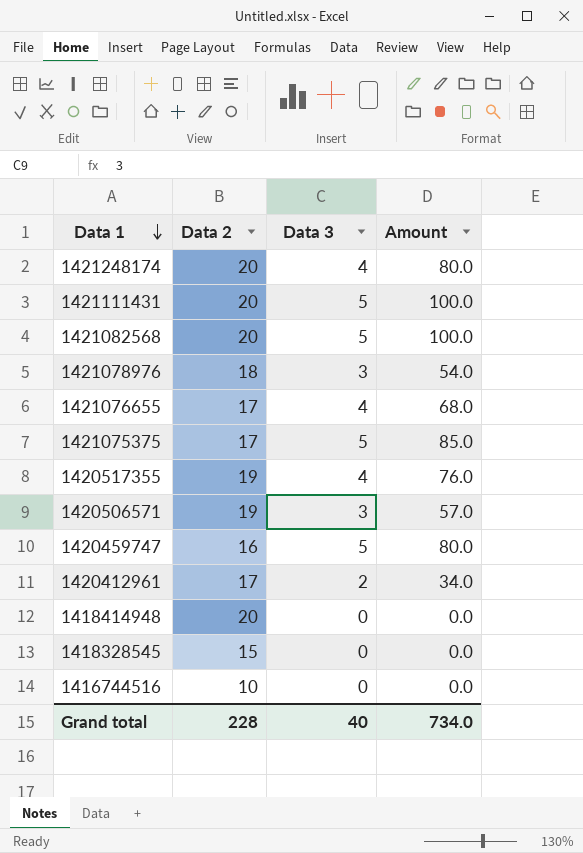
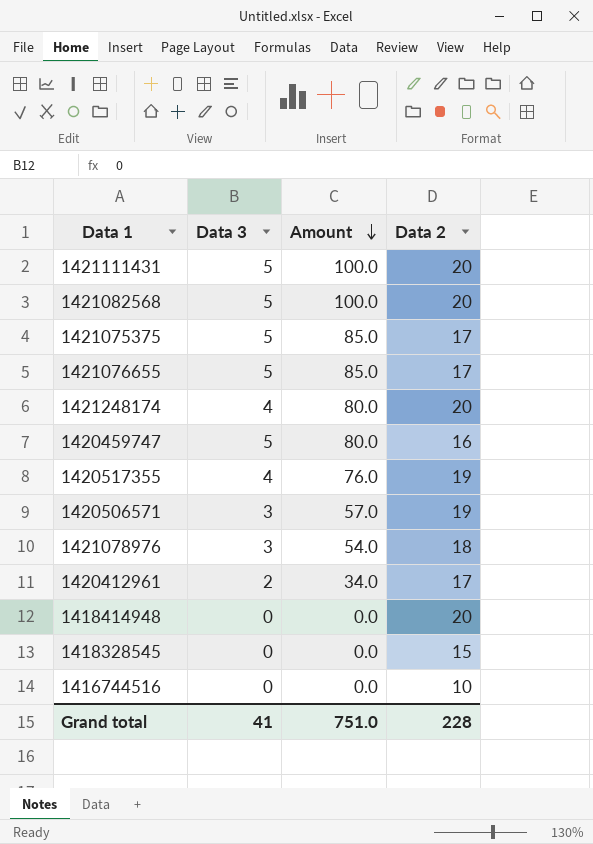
row order: Data 1 descending -> Amount descending
column Data 2 | position: 2 -> 4
1421076655 | Data 3: 4 -> 5
1421076655 | Amount: 68.0 -> 85.0
Grand total | Data 3: 40 -> 41
Grand total | Amount: 734.0 -> 751.0

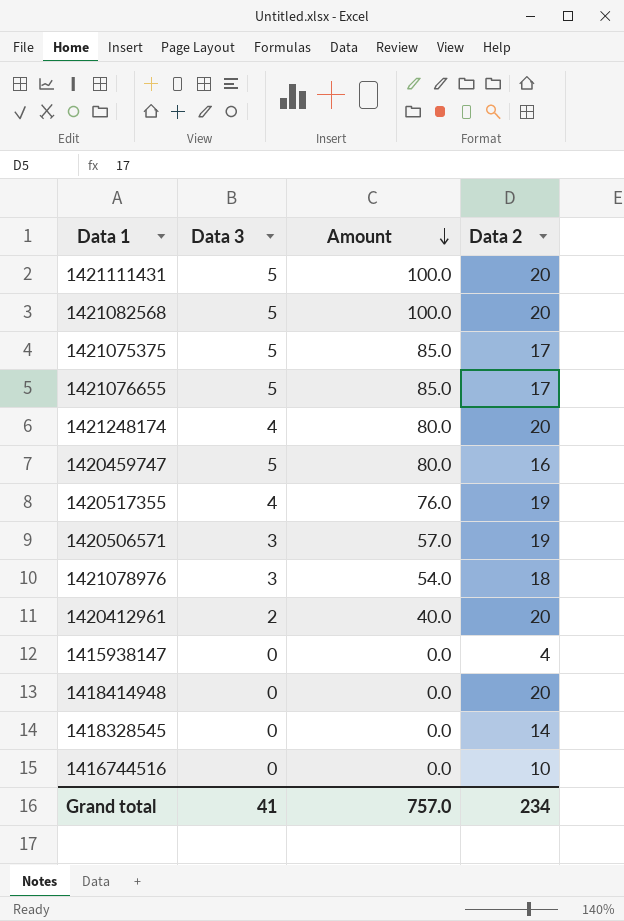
1420412961 | Amount: 34.0 -> 40.0
1420412961 | Data 2: 17 -> 20
row 1415938147: none -> 0 | 0.0 | 4
1418328545 | Data 2: 15 -> 14
Grand total | Amount: 751.0 -> 757.0
Grand total | Data 2: 228 -> 234

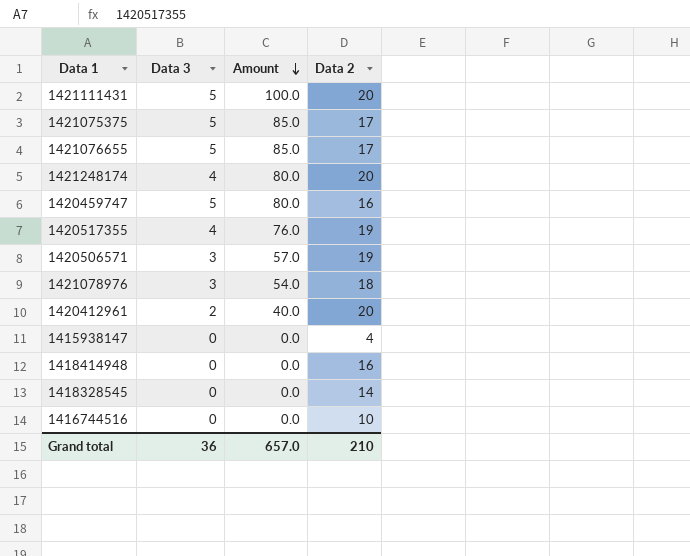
row 1421082568: 5 | 100.0 | 20 -> none
1418414948 | Data 2: 20 -> 16
Grand total | Data 3: 41 -> 36
Grand total | Amount: 757.0 -> 657.0
Grand total | Data 2: 234 -> 210

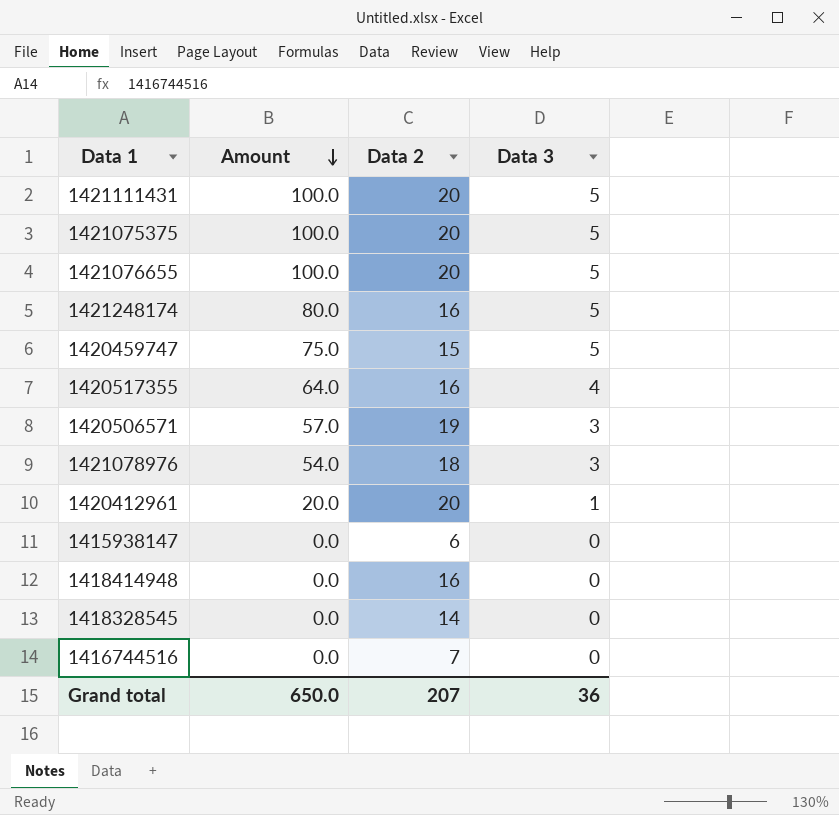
column Data 3 | position: 2 -> 4
1421075375 | Amount: 85.0 -> 100.0
1421075375 | Data 2: 17 -> 20
1421076655 | Amount: 85.0 -> 100.0
1421076655 | Data 2: 17 -> 20
1421248174 | Data 2: 20 -> 16
1421248174 | Data 3: 4 -> 5
1420459747 | Amount: 80.0 -> 75.0
1420459747 | Data 2: 16 -> 15
1420517355 | Amount: 76.0 -> 64.0
1420517355 | Data 2: 19 -> 16
1420412961 | Amount: 40.0 -> 20.0
1420412961 | Data 3: 2 -> 1
1415938147 | Data 2: 4 -> 6
1416744516 | Data 2: 10 -> 7
Grand total | Amount: 657.0 -> 650.0
Grand total | Data 2: 210 -> 207

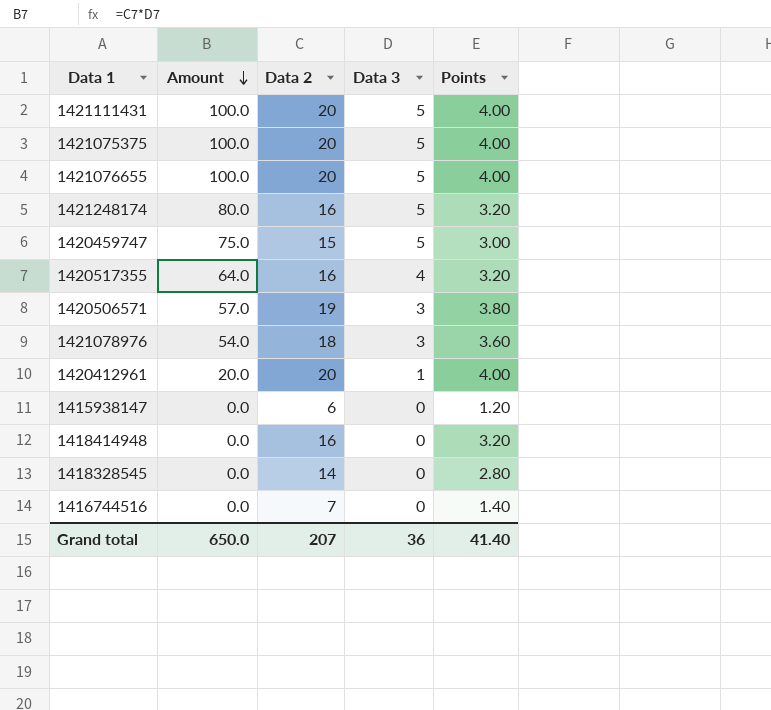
column Points | formula: none -> [Data 2] * 0.2

